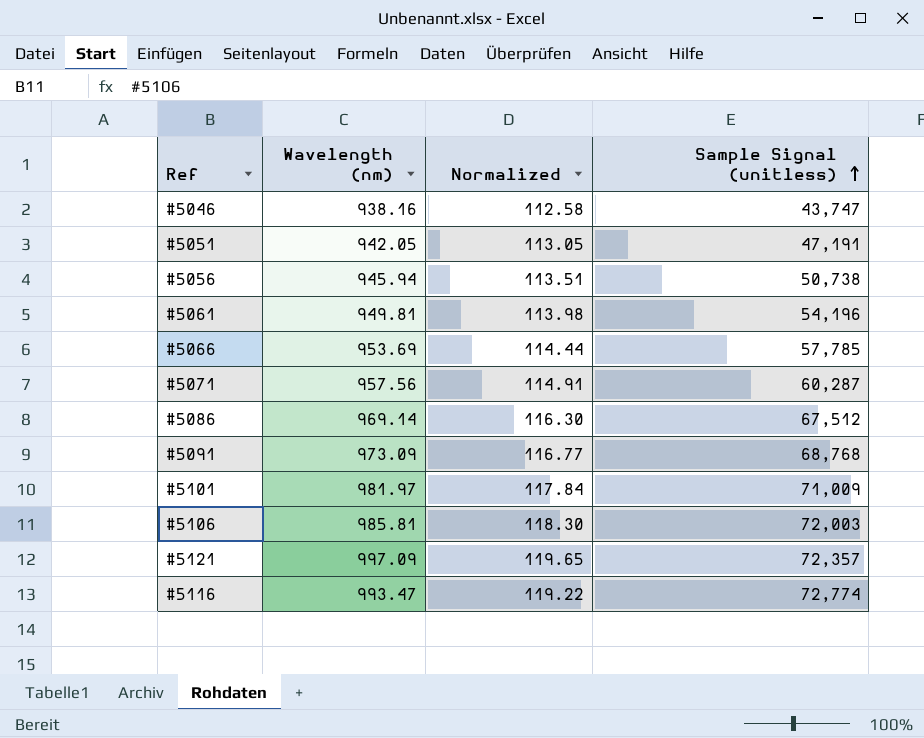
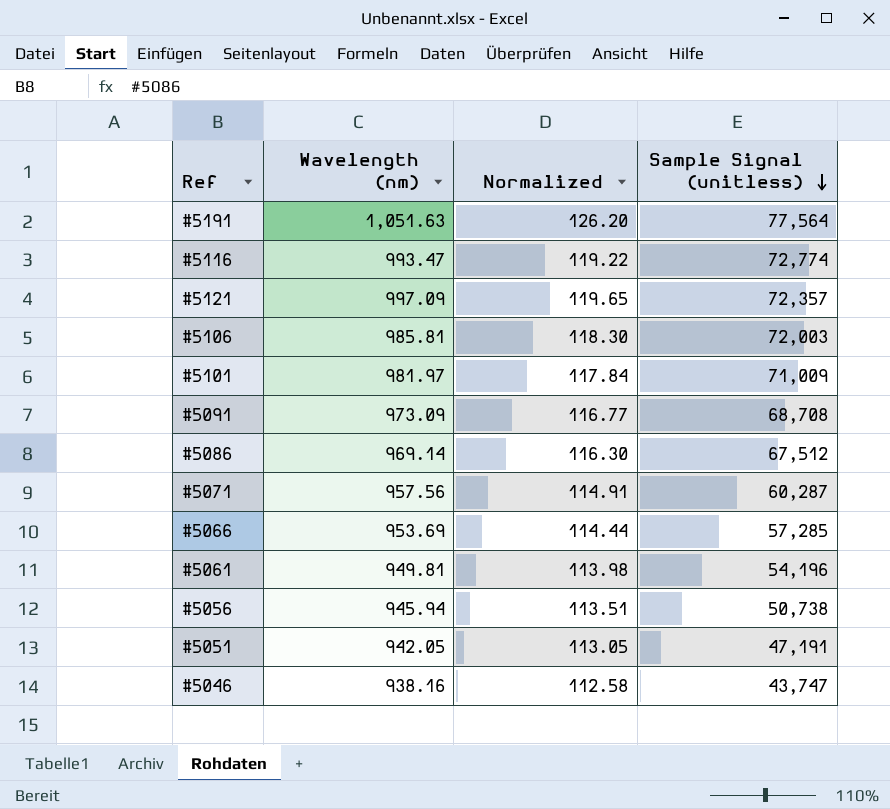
row order: Sample Signal (unitless) ascending -> Sample Signal (unitless) descending
row #5191: none -> 1,051.63 | 126.20 | 77,564
#5091 | Sample Signal (unitless): 68,768 -> 68,708
#5066 | Sample Signal (unitless): 57,785 -> 57,285

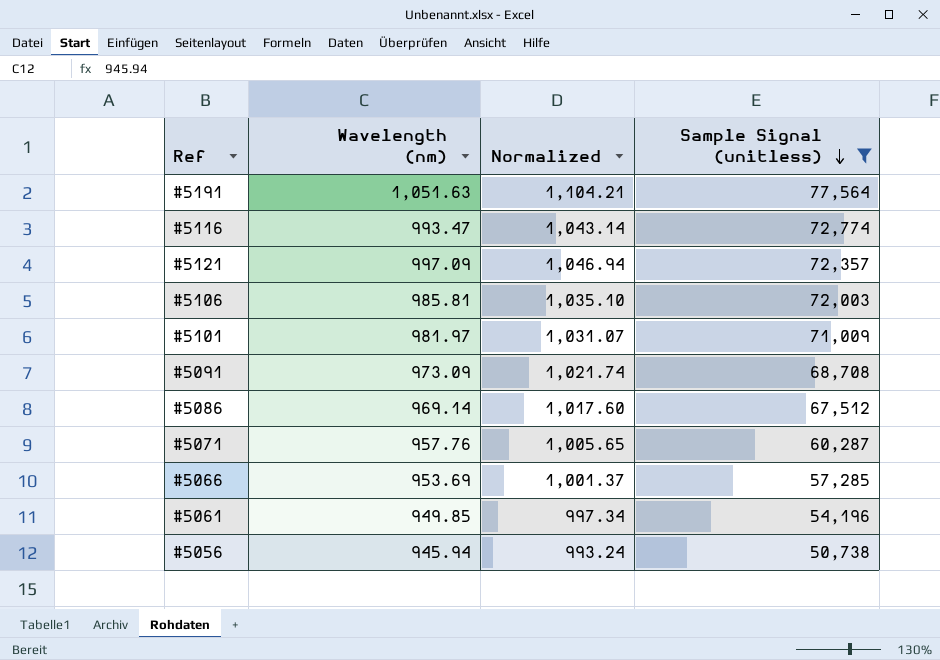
filter: none -> Sample Signal (unitless) >= 50,738
column Normalized | formula: [Wavelength (nm)] * 0.12 -> [Wavelength (nm)] * 1.05
#5071 | Wavelength (nm): 957.56 -> 957.76
#5061 | Wavelength (nm): 949.81 -> 949.85

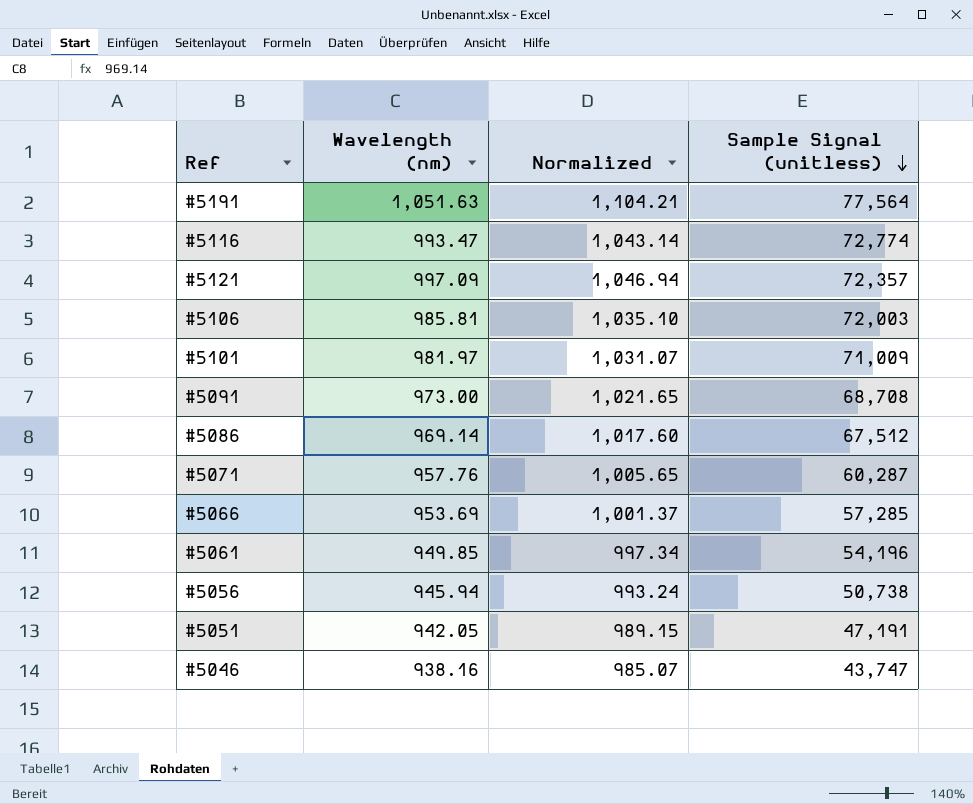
filter: Sample Signal (unitless) >= 50,738 -> none
#5091 | Wavelength (nm): 973.09 -> 973.00
#5091 | Normalized: 1,021.74 -> 1,021.65

